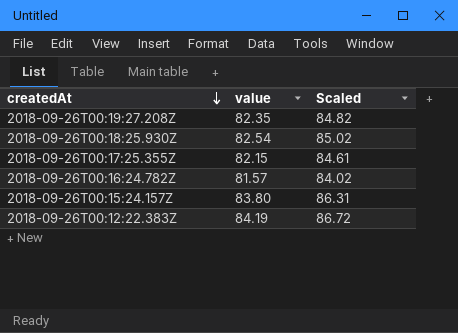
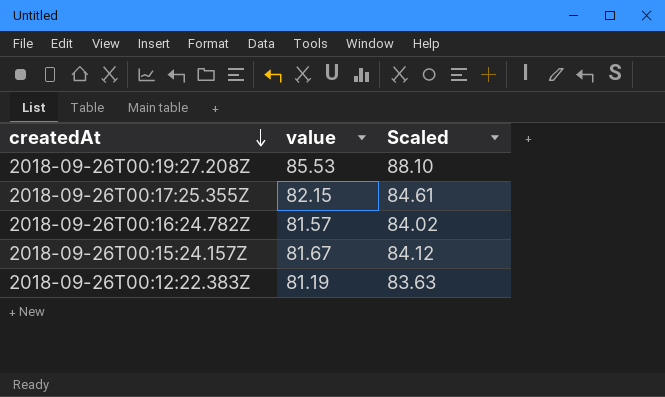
row 2018-09-26T00:18:25.930Z: 82.54 | 85.02 -> none
2018-09-26T00:19:27.208Z | value: 82.35 -> 85.53
2018-09-26T00:19:27.208Z | Scaled: 84.82 -> 88.10
2018-09-26T00:15:24.157Z | value: 83.80 -> 81.67
2018-09-26T00:15:24.157Z | Scaled: 86.31 -> 84.12
2018-09-26T00:12:22.383Z | value: 84.19 -> 81.19
2018-09-26T00:12:22.383Z | Scaled: 86.72 -> 83.63

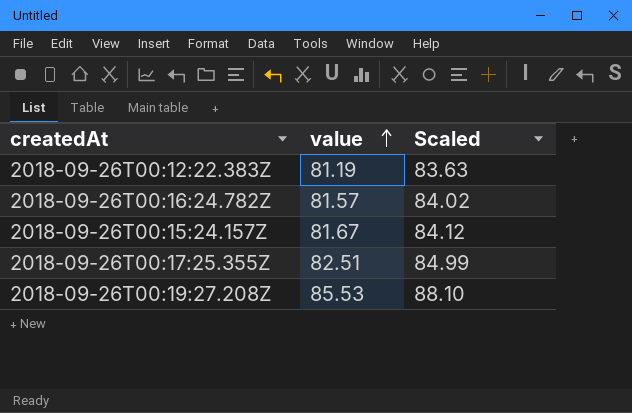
row order: createdAt descending -> value ascending
2018-09-26T00:17:25.355Z | value: 82.15 -> 82.51
2018-09-26T00:17:25.355Z | Scaled: 84.61 -> 84.99

